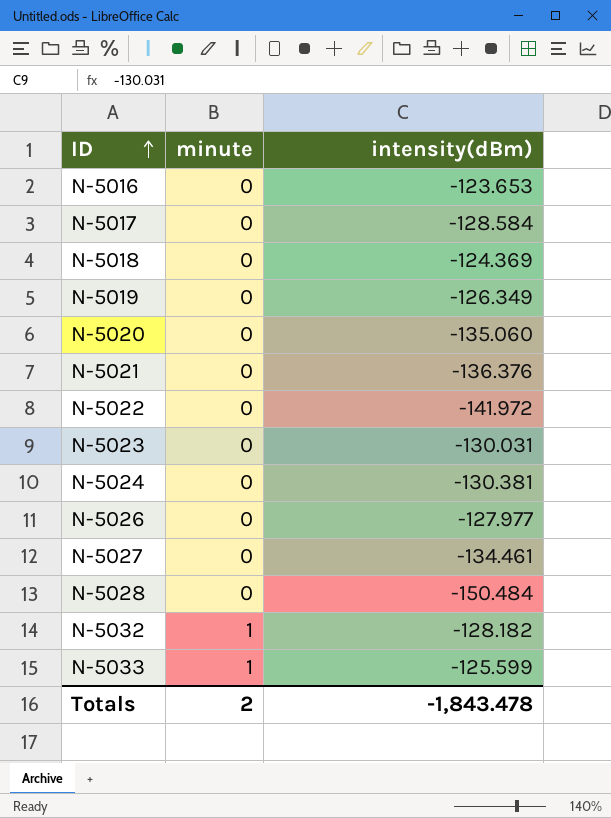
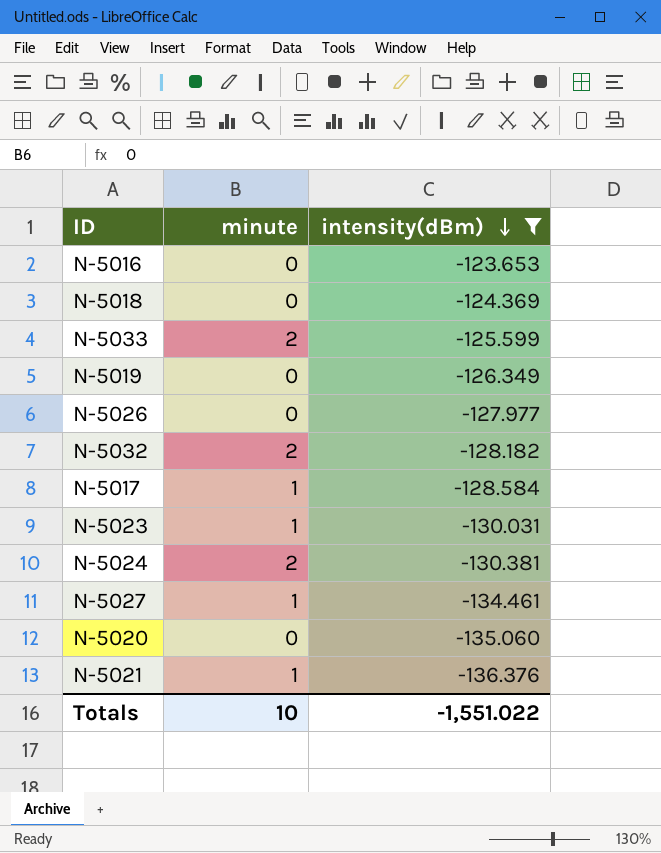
filter: none -> intensity(dBm) >= -136.376
row order: ID ascending -> intensity(dBm) descending
N-5033 | minute: 1 -> 2
N-5032 | minute: 1 -> 2
N-5017 | minute: 0 -> 1
N-5023 | minute: 0 -> 1
N-5024 | minute: 0 -> 2
N-5027 | minute: 0 -> 1
N-5021 | minute: 0 -> 1
Totals | minute: 2 -> 10
Totals | intensity(dBm): -1,843.478 -> -1,551.022

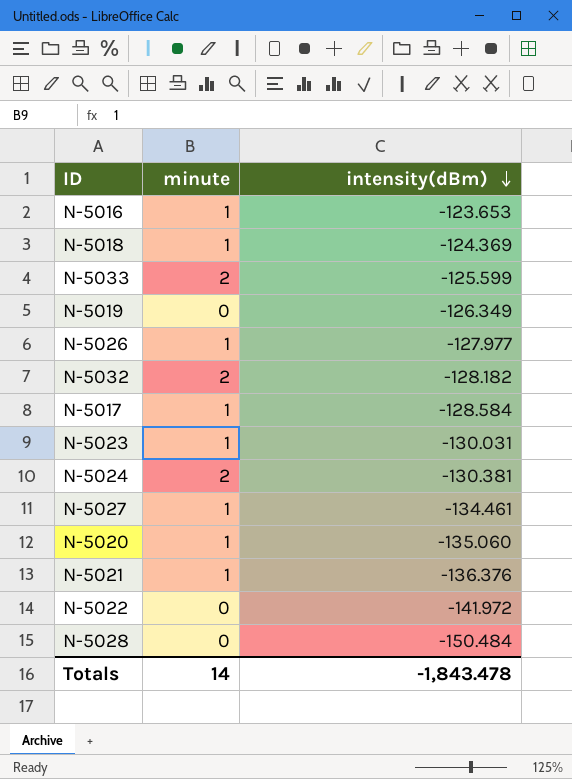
filter: intensity(dBm) >= -136.376 -> none
N-5016 | minute: 0 -> 1
N-5018 | minute: 0 -> 1
N-5026 | minute: 0 -> 1
N-5020 | minute: 0 -> 1
Totals | minute: 10 -> 14
Totals | intensity(dBm): -1,551.022 -> -1,843.478

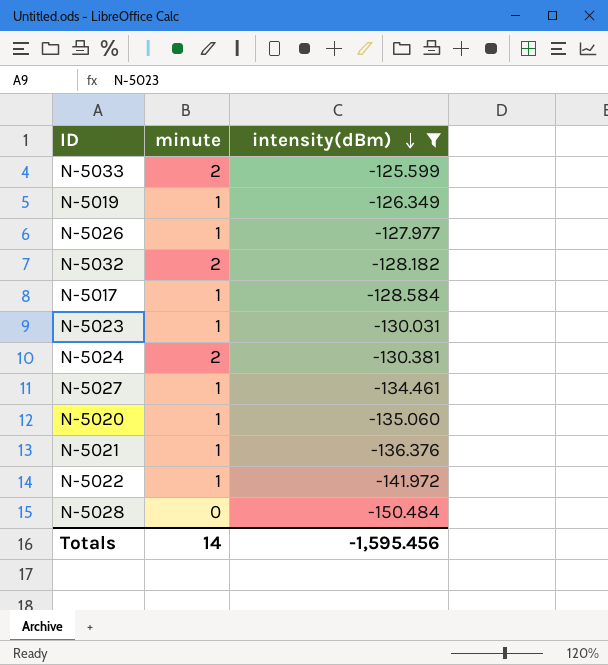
filter: none -> intensity(dBm) <= -125.599
N-5019 | minute: 0 -> 1
N-5022 | minute: 0 -> 1
Totals | intensity(dBm): -1,843.478 -> -1,595.456

